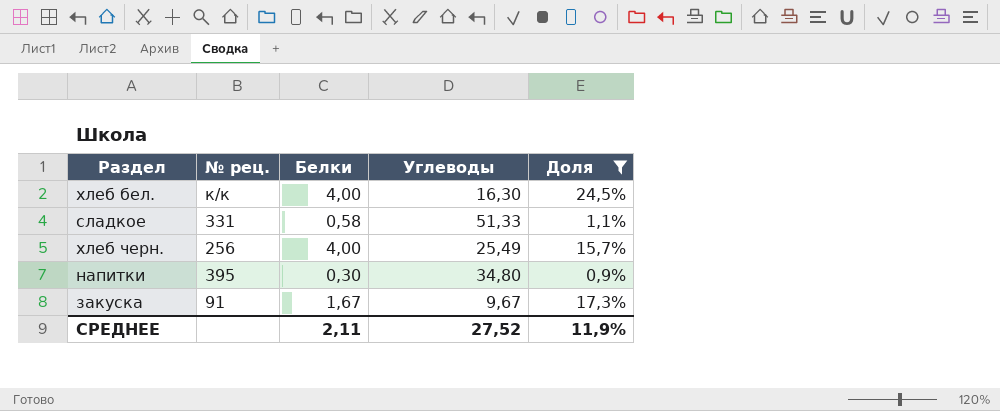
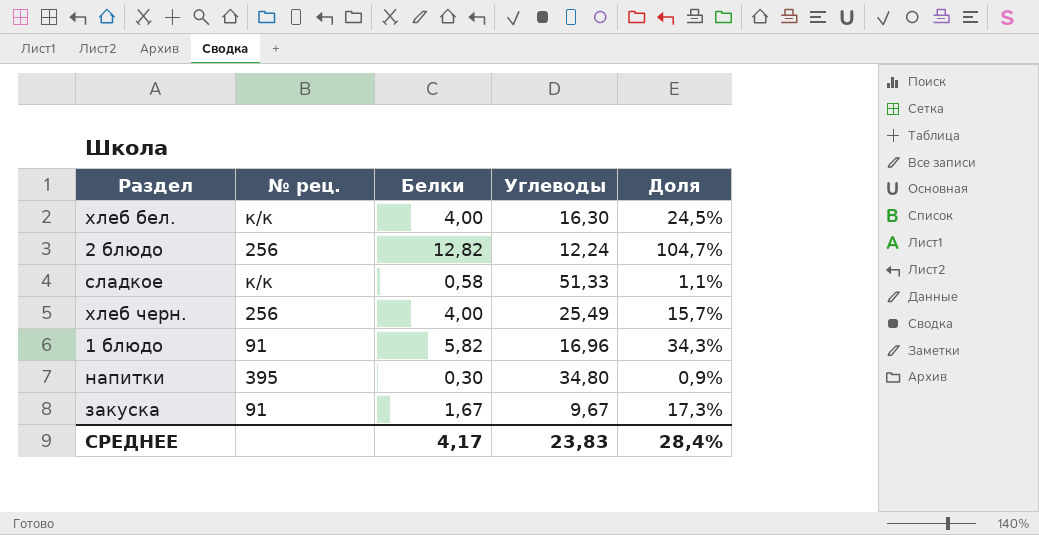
filter: Доля <= 24,5% -> none
сладкое | № рец.: 331 -> к/к
СРЕДНЕЕ | Белки: 2,11 -> 4,17
СРЕДНЕЕ | Углеводы: 27,52 -> 23,83
СРЕДНЕЕ | Доля: 11,9% -> 28,4%

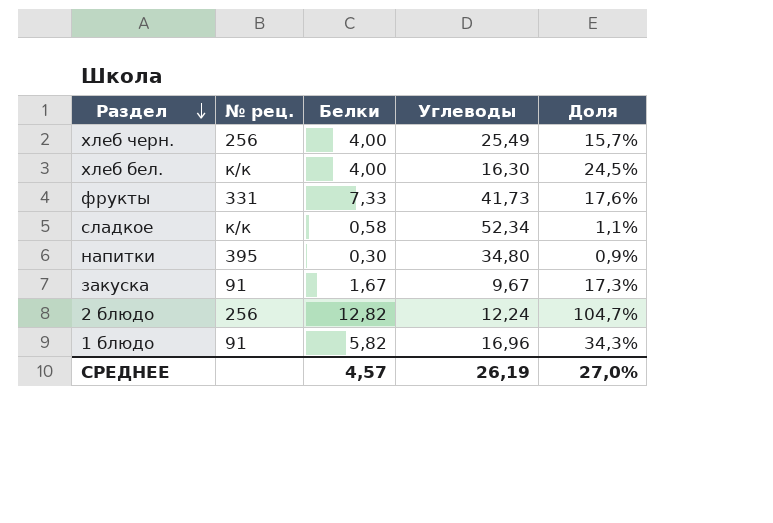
row order: none -> Раздел descending
row фрукты: none -> 331 | 7,33 | 41,73 | 17,6%
сладкое | Углеводы: 51,33 -> 52,34
СРЕДНЕЕ | Белки: 4,17 -> 4,57
СРЕДНЕЕ | Углеводы: 23,83 -> 26,19
СРЕДНЕЕ | Доля: 28,4% -> 27,0%

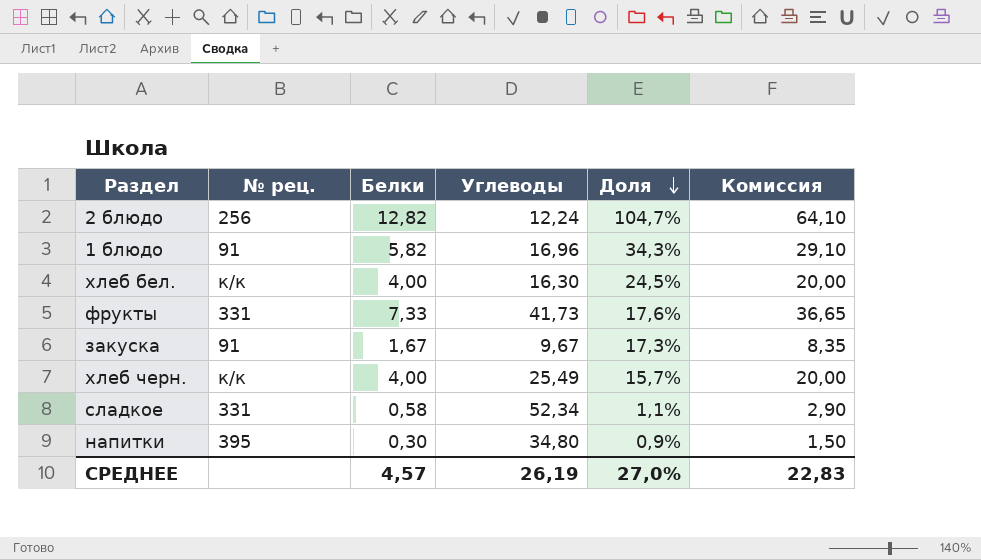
row order: Раздел descending -> Доля descending
column Комиссия | formula: none -> [Белки] * 5
хлеб черн. | № рец.: 256 -> к/к
сладкое | № рец.: к/к -> 331

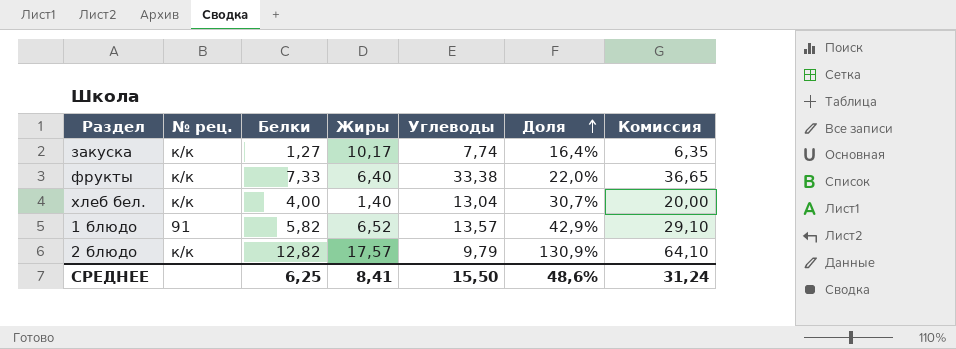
row order: Доля descending -> Доля ascending
column Жиры | position: none -> 4
row хлеб черн.: к/к | 4,00 | 25,49 | 15,7% | 20,00 -> none
row сладкое: 331 | 0,58 | 52,34 | 1,1% | 2,90 -> none
row напитки: 395 | 0,30 | 34,80 | 0,9% | 1,50 -> none
закуска | № рец.: 91 -> к/к
закуска | Белки: 1,67 -> 1,27
закуска | Углеводы: 9,67 -> 7,74
закуска | Доля: 17,3% -> 16,4%
закуска | Комиссия: 8,35 -> 6,35
фрукты | № рец.: 331 -> к/к
фрукты | Углеводы: 41,73 -> 33,38
фрукты | Доля: 17,6% -> 22,0%
хлеб бел. | Углеводы: 16,30 -> 13,04
хлеб бел. | Доля: 24,5% -> 30,7%
1 блюдо | Углеводы: 16,96 -> 13,57
1 блюдо | Доля: 34,3% -> 42,9%
2 блюдо | № рец.: 256 -> к/к
2 блюдо | Углеводы: 12,24 -> 9,79
2 блюдо | Доля: 104,7% -> 130,9%
СРЕДНЕЕ | Белки: 4,57 -> 6,25
СРЕДНЕЕ | Углеводы: 26,19 -> 15,50
СРЕДНЕЕ | Доля: 27,0% -> 48,6%
СРЕДНЕЕ | Комиссия: 22,83 -> 31,24

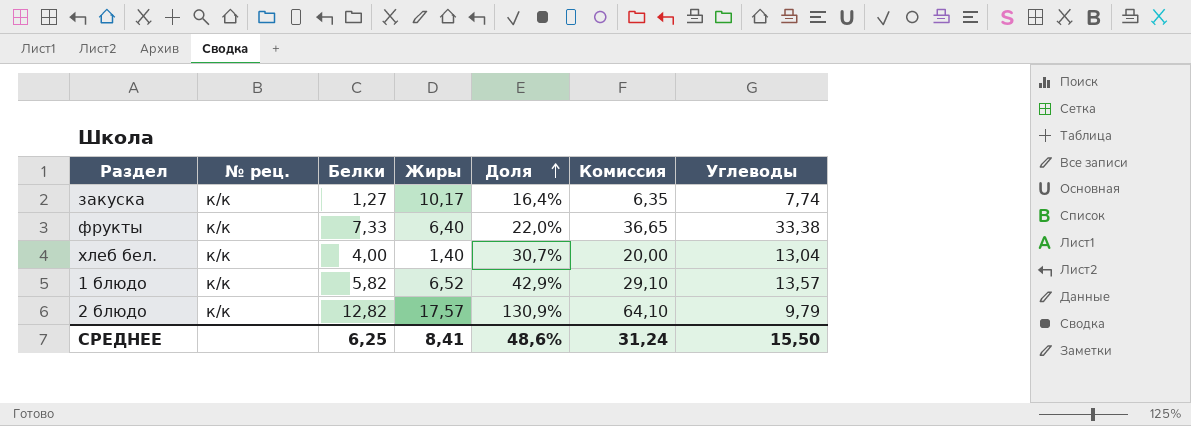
column Углеводы | position: 5 -> 7
1 блюдо | № рец.: 91 -> к/к

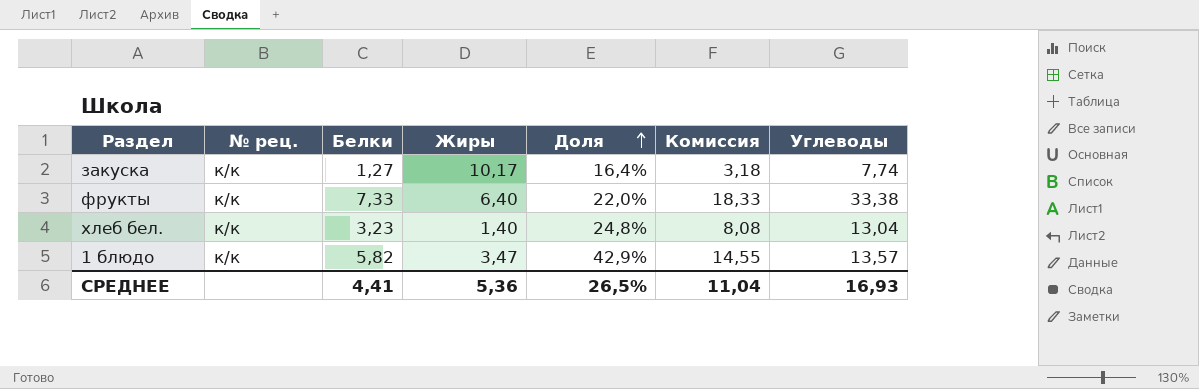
column Комиссия | formula: [Белки] * 5 -> [Белки] * 2,5
row 2 блюдо: к/к | 12,82 | 17,57 | 130,9% | 64,10 | 9,79 -> none
хлеб бел. | Белки: 4,00 -> 3,23
хлеб бел. | Доля: 30,7% -> 24,8%
1 блюдо | Жиры: 6,52 -> 3,47
СРЕДНЕЕ | Белки: 6,25 -> 4,41
СРЕДНЕЕ | Жиры: 8,41 -> 5,36
СРЕДНЕЕ | Доля: 48,6% -> 26,5%
СРЕДНЕЕ | Комиссия: 31,24 -> 11,04
СРЕДНЕЕ | Углеводы: 15,50 -> 16,93

